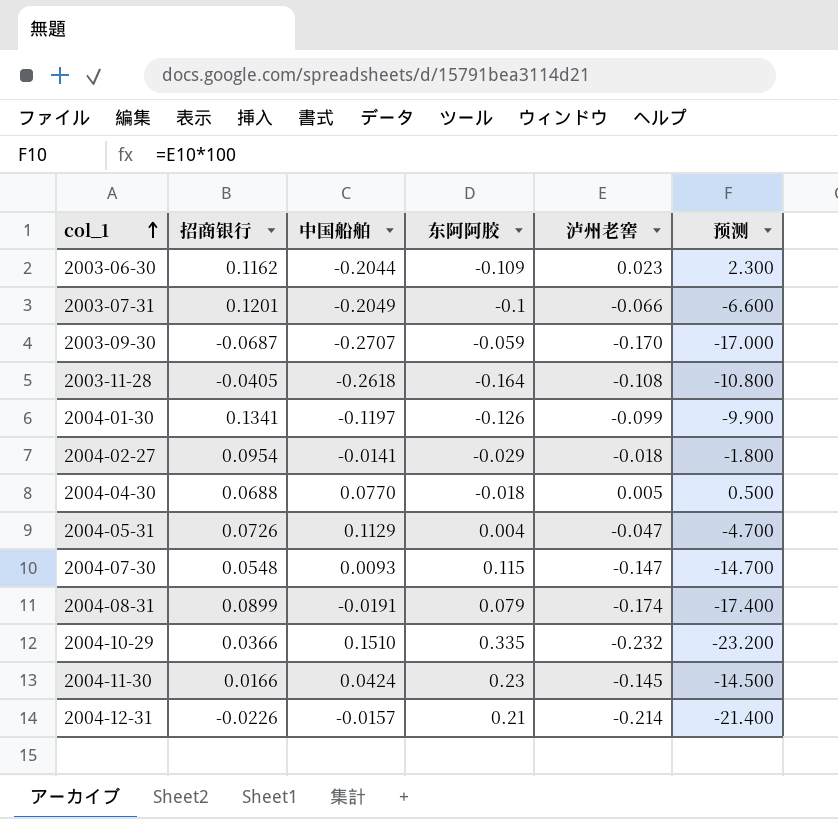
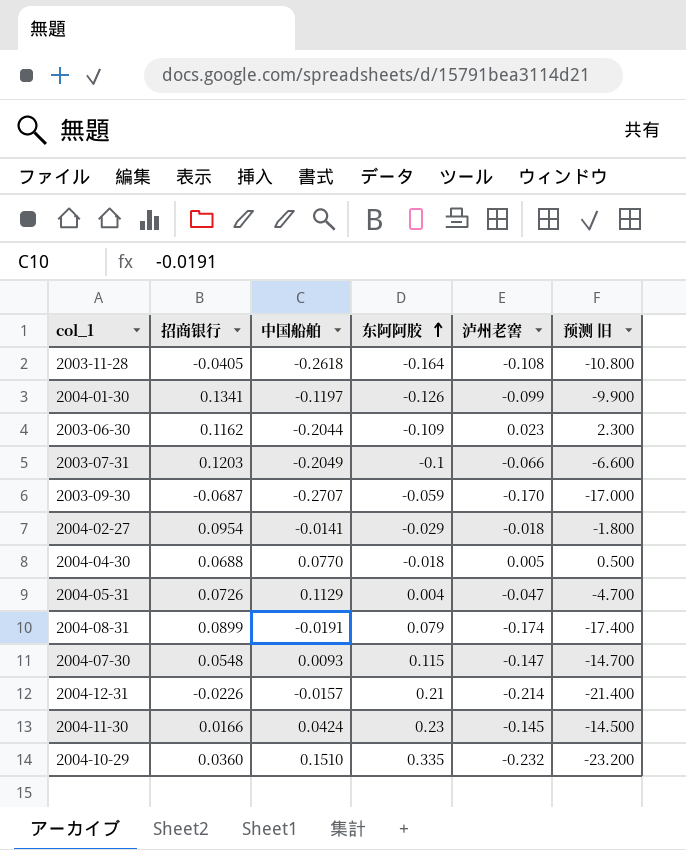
row order: col_1 ascending -> 东阿阿胶 ascending
column name: 预测 -> 预测 旧
2003-07-31 | 招商银行: 0.1201 -> 0.1203
2004-10-29 | 招商银行: 0.0366 -> 0.0360

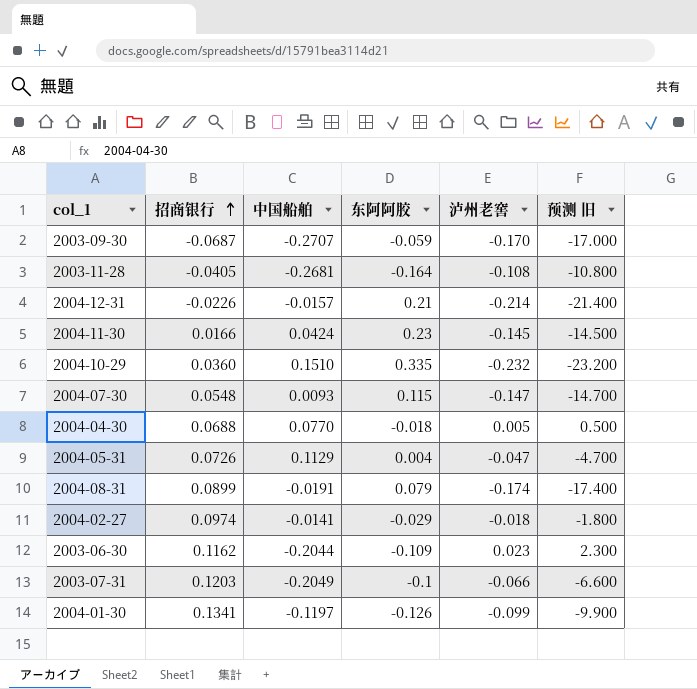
row order: 东阿阿胶 ascending -> 招商银行 ascending
2003-11-28 | 中国船舶: -0.2618 -> -0.2681
2004-02-27 | 招商银行: 0.0954 -> 0.0974

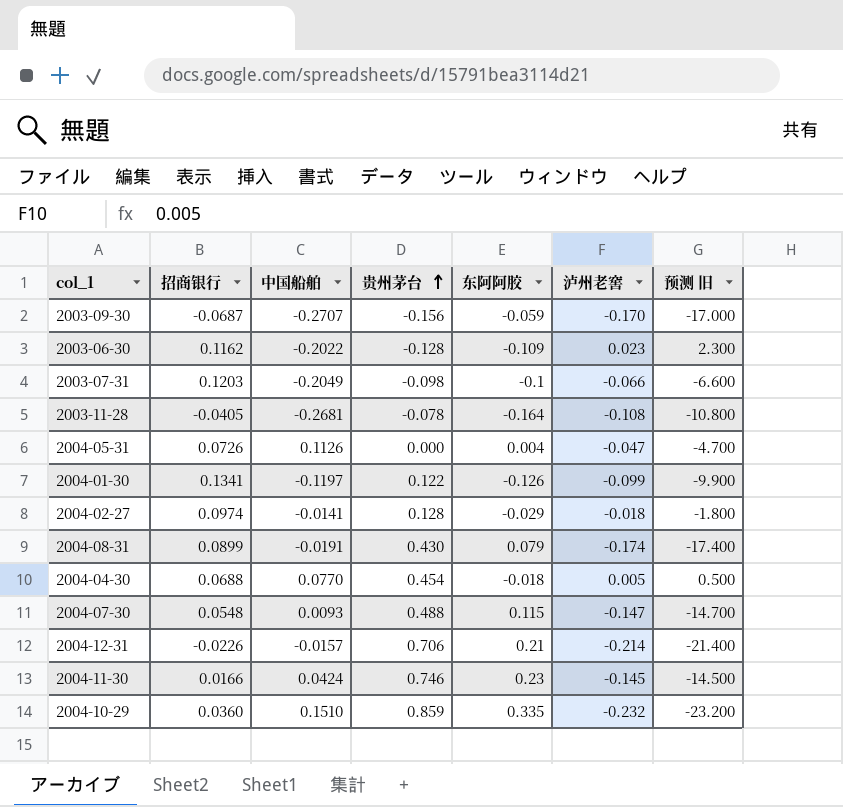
row order: 招商银行 ascending -> 贵州茅台 ascending
column 贵州茅台 | position: none -> 4
2003-06-30 | 中国船舶: -0.2044 -> -0.2022
2004-05-31 | 中国船舶: 0.1129 -> 0.1126

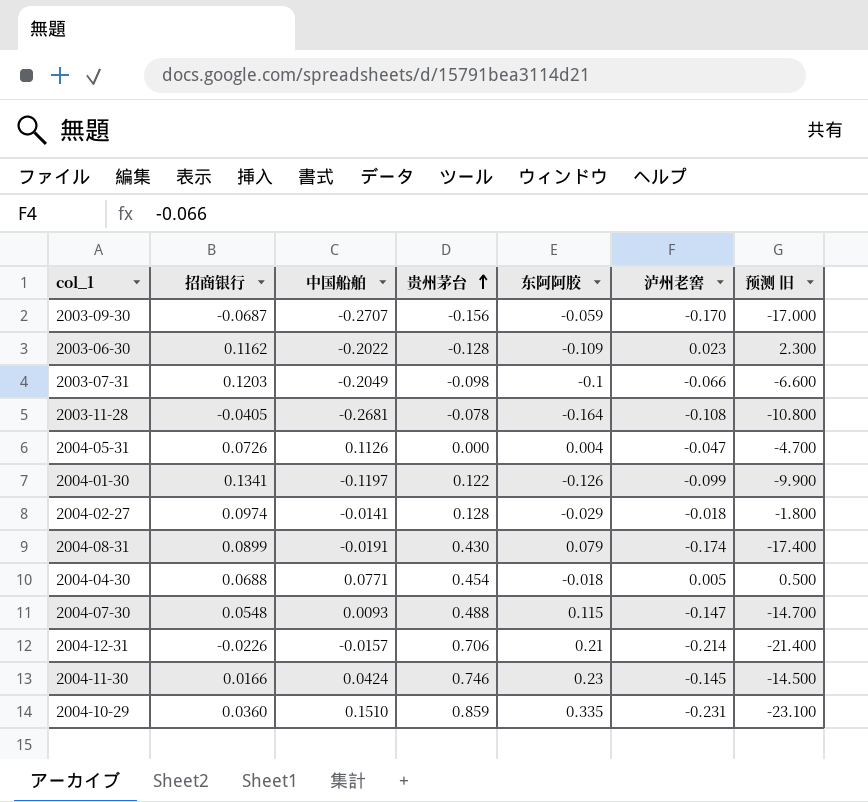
2004-04-30 | 中国船舶: 0.0770 -> 0.0771
2004-10-29 | 泸州老窖: -0.232 -> -0.231
2004-10-29 | 预测 旧: -23.200 -> -23.100

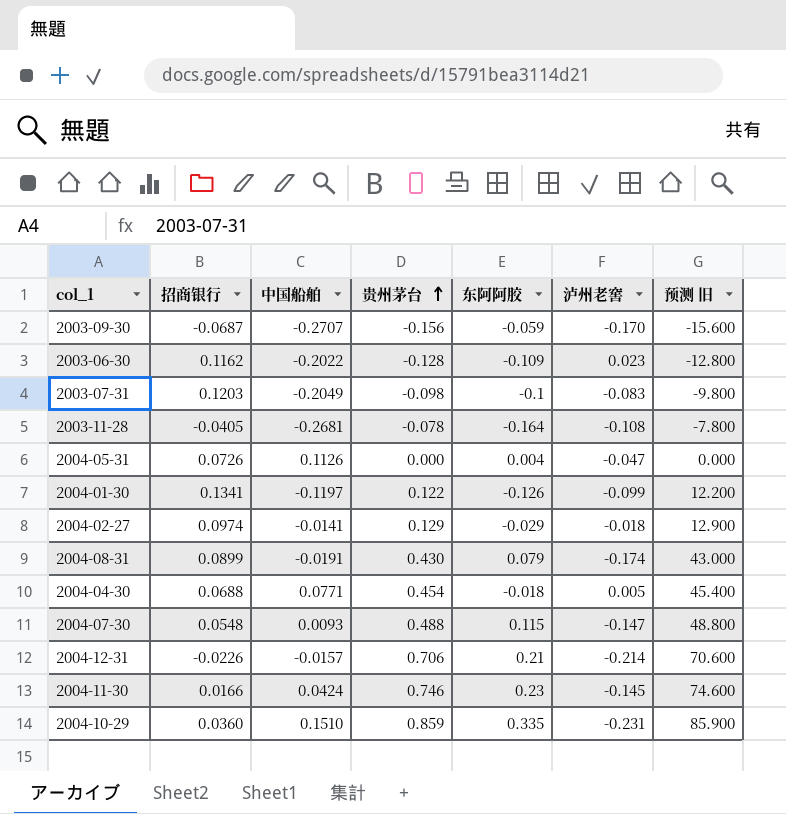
column 预测 旧 | formula: [泸州老窖] * 100 -> [贵州茅台] * 100
2003-07-31 | 泸州老窖: -0.066 -> -0.083
2004-02-27 | 贵州茅台: 0.128 -> 0.129

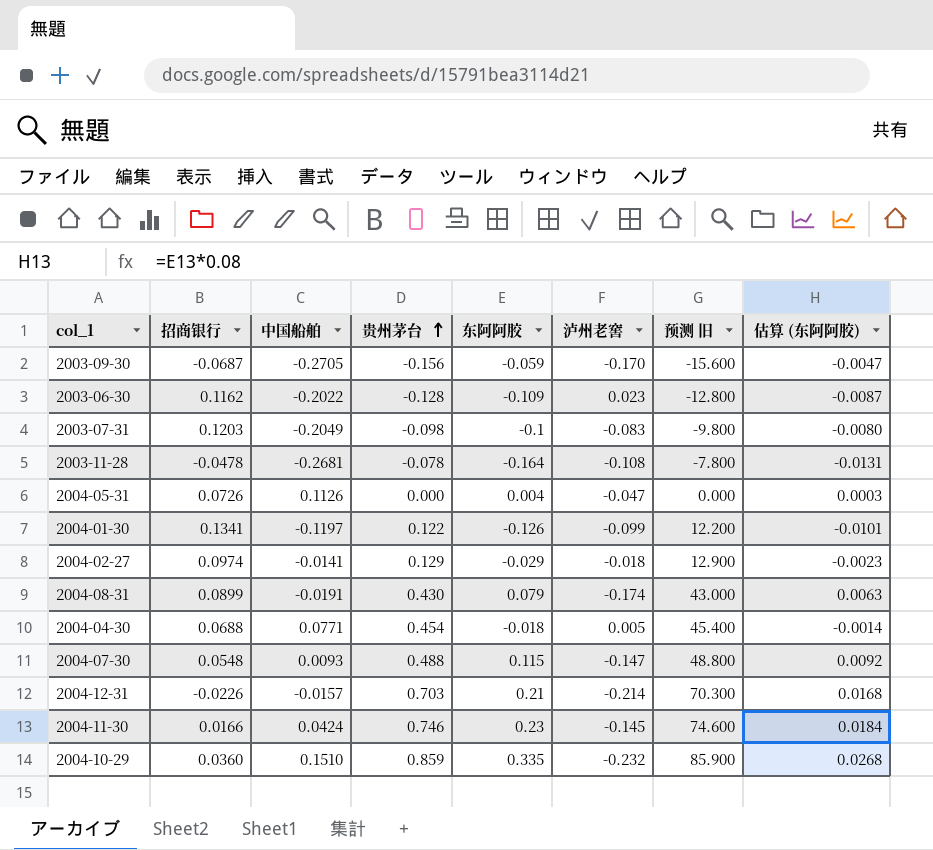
column 估算 (东阿阿胶) | formula: none -> [东阿阿胶] * 0.08
2003-09-30 | 中国船舶: -0.2707 -> -0.2705
2003-11-28 | 招商银行: -0.0405 -> -0.0478
2004-12-31 | 贵州茅台: 0.706 -> 0.703
2004-12-31 | 预测 旧: 70.600 -> 70.300
2004-10-29 | 泸州老窖: -0.231 -> -0.232

